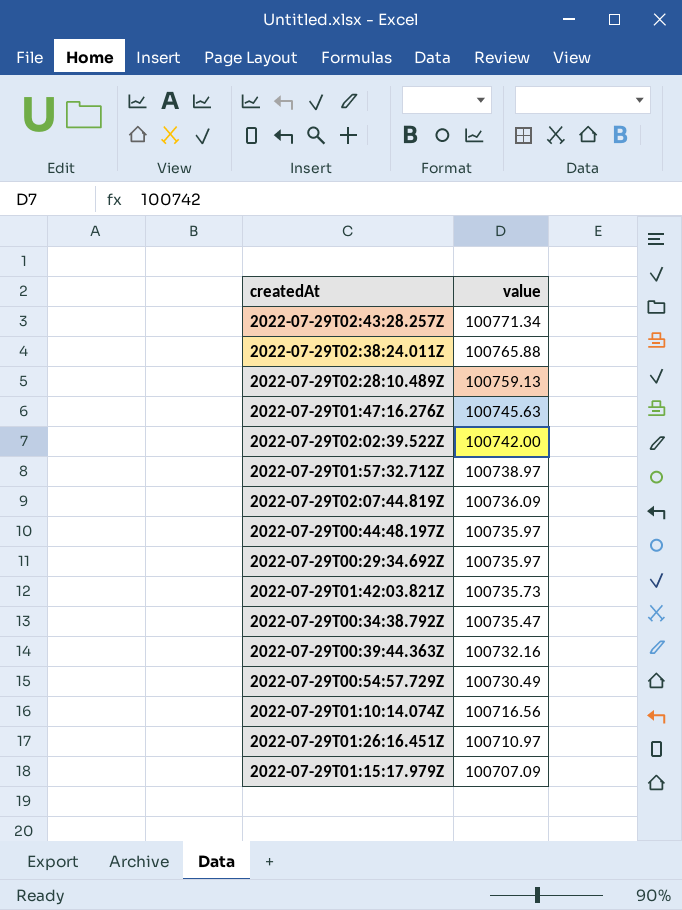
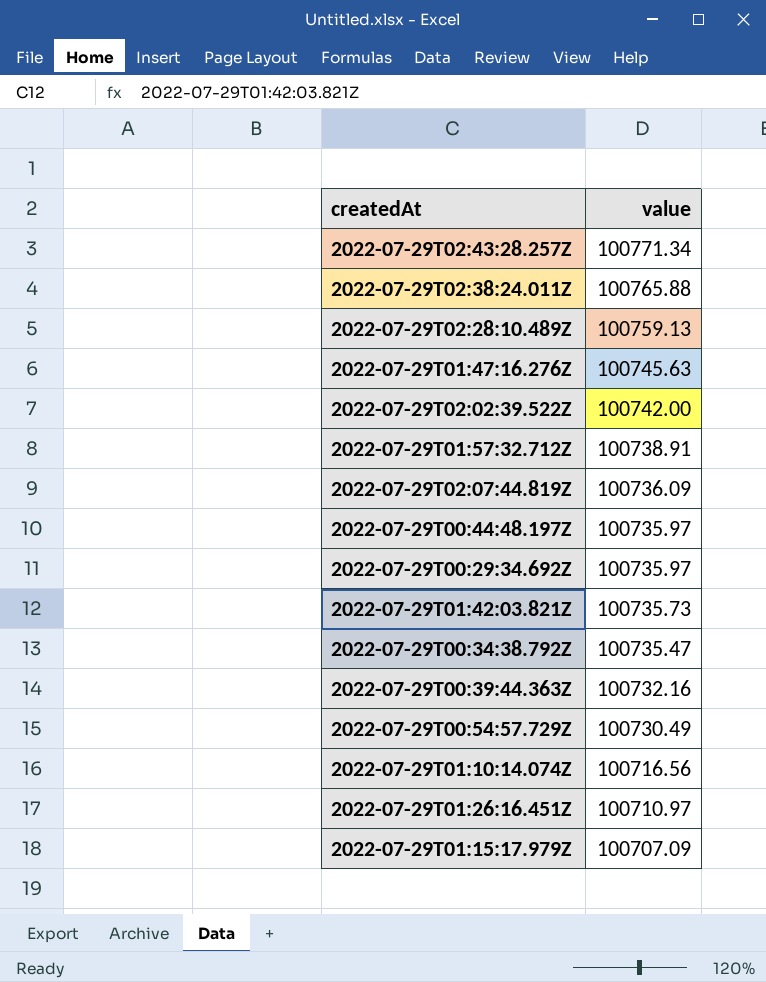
2022-07-29T01:57:32.712Z | value: 100738.97 -> 100738.91

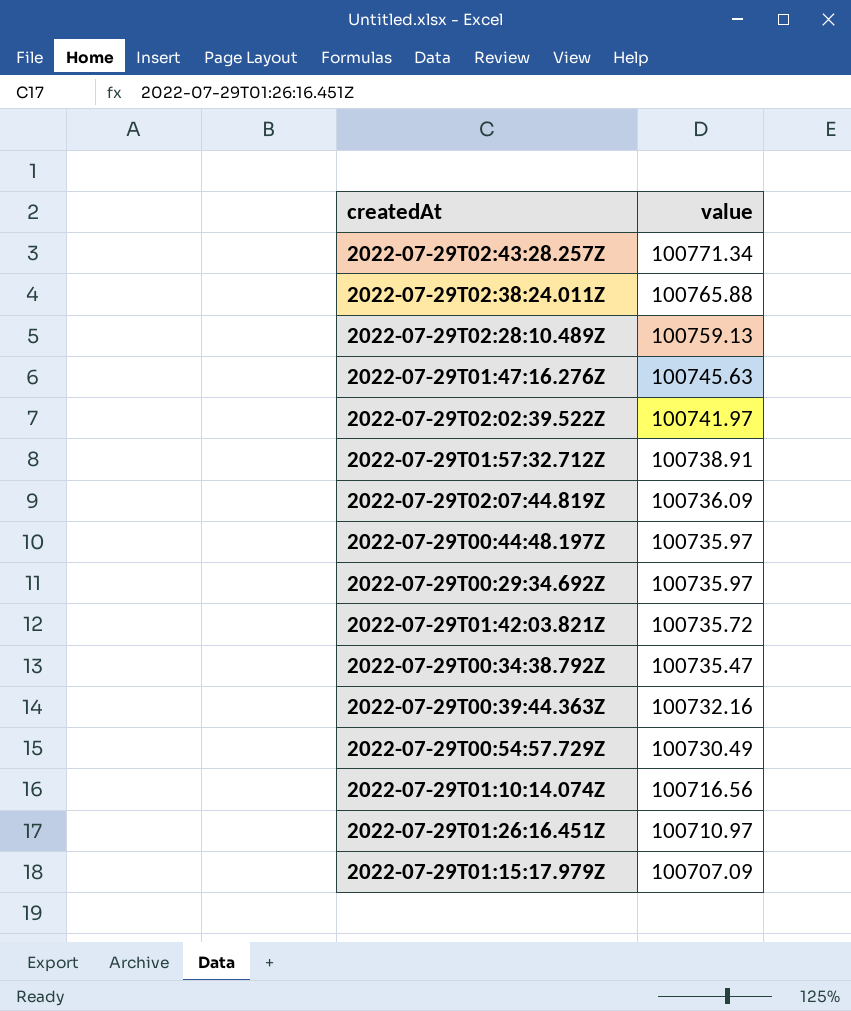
2022-07-29T02:02:39.522Z | value: 100742.00 -> 100741.97
2022-07-29T01:42:03.821Z | value: 100735.73 -> 100735.72

